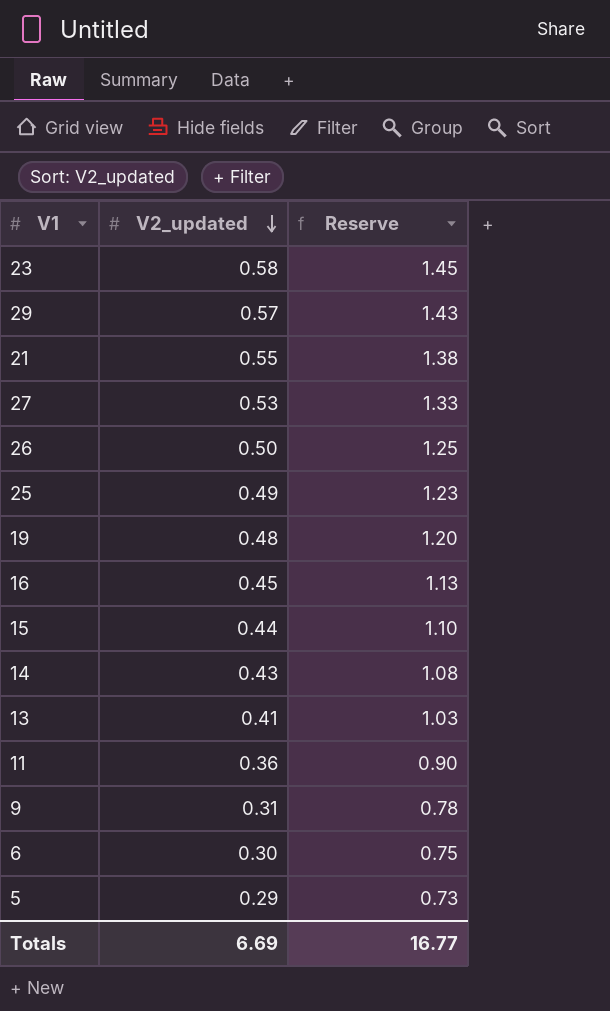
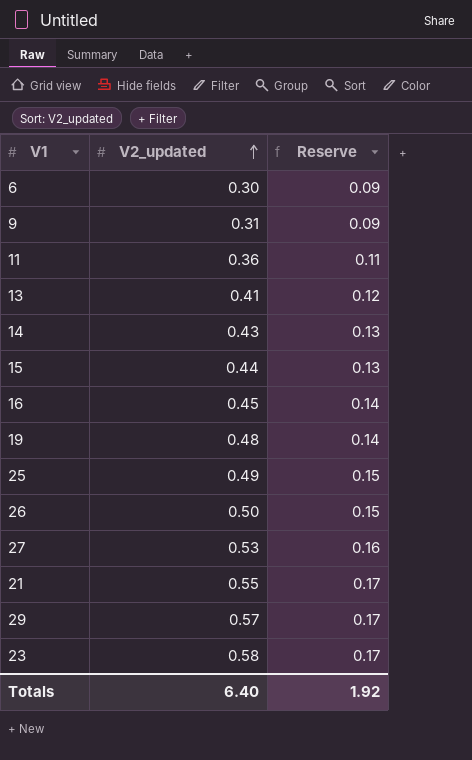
row order: V2_updated descending -> V2_updated ascending
column Reserve | formula: [V2_updated] * 2.5 -> [V2_updated] * 0.3
row 5: 0.29 | 0.73 -> none
Totals | V2_updated: 6.69 -> 6.40
Totals | Reserve: 16.77 -> 1.92

